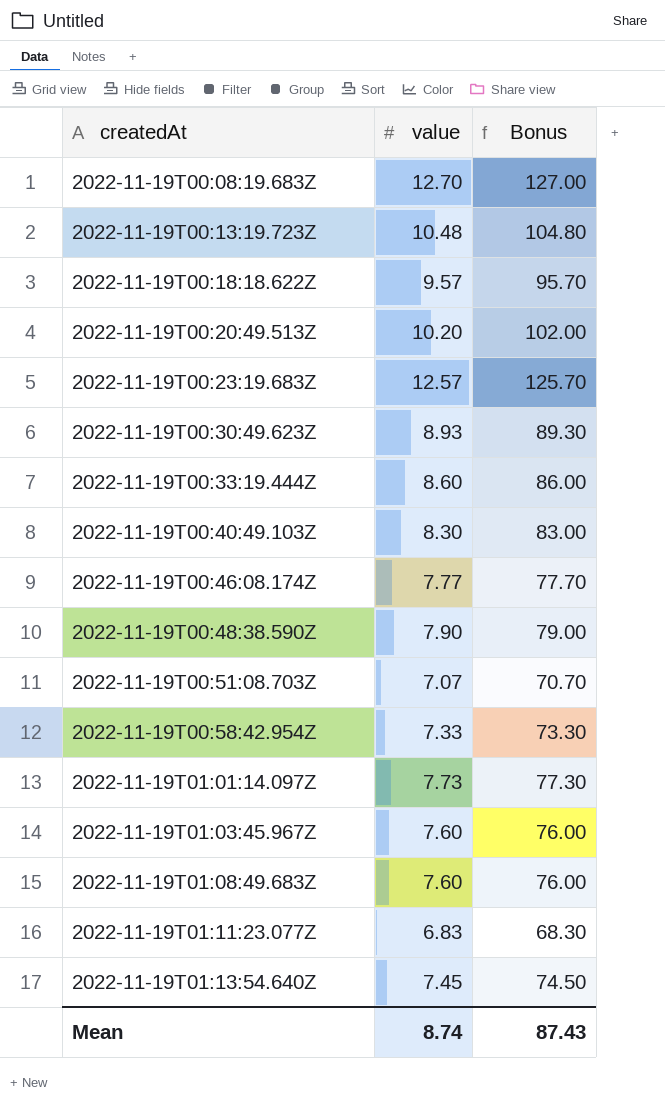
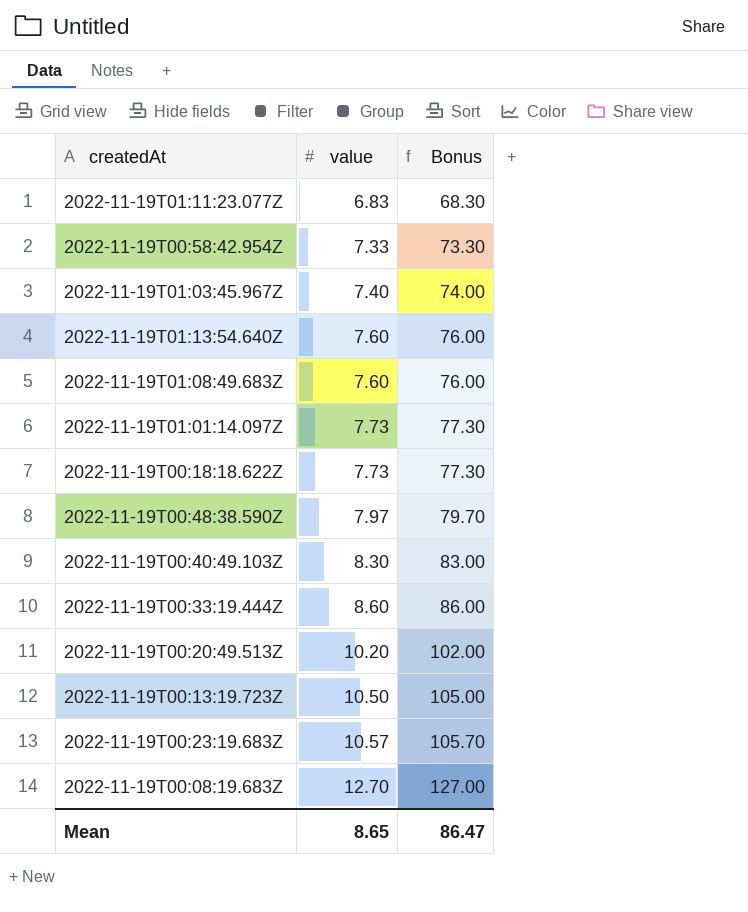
row order: createdAt ascending -> value ascending
row 2022-11-19T00:30:49.623Z: 8.93 | 89.30 -> none
row 2022-11-19T00:46:08.174Z: 7.77 | 77.70 -> none
row 2022-11-19T00:51:08.703Z: 7.07 | 70.70 -> none
2022-11-19T01:03:45.967Z | value: 7.60 -> 7.40
2022-11-19T01:03:45.967Z | Bonus: 76.00 -> 74.00
2022-11-19T01:13:54.640Z | value: 7.45 -> 7.60
2022-11-19T01:13:54.640Z | Bonus: 74.50 -> 76.00
2022-11-19T00:18:18.622Z | value: 9.57 -> 7.73
2022-11-19T00:18:18.622Z | Bonus: 95.70 -> 77.30
2022-11-19T00:48:38.590Z | value: 7.90 -> 7.97
2022-11-19T00:48:38.590Z | Bonus: 79.00 -> 79.70
2022-11-19T00:13:19.723Z | value: 10.48 -> 10.50
2022-11-19T00:13:19.723Z | Bonus: 104.80 -> 105.00
2022-11-19T00:23:19.683Z | value: 12.57 -> 10.57
2022-11-19T00:23:19.683Z | Bonus: 125.70 -> 105.70
Mean | value: 8.74 -> 8.65
Mean | Bonus: 87.43 -> 86.47

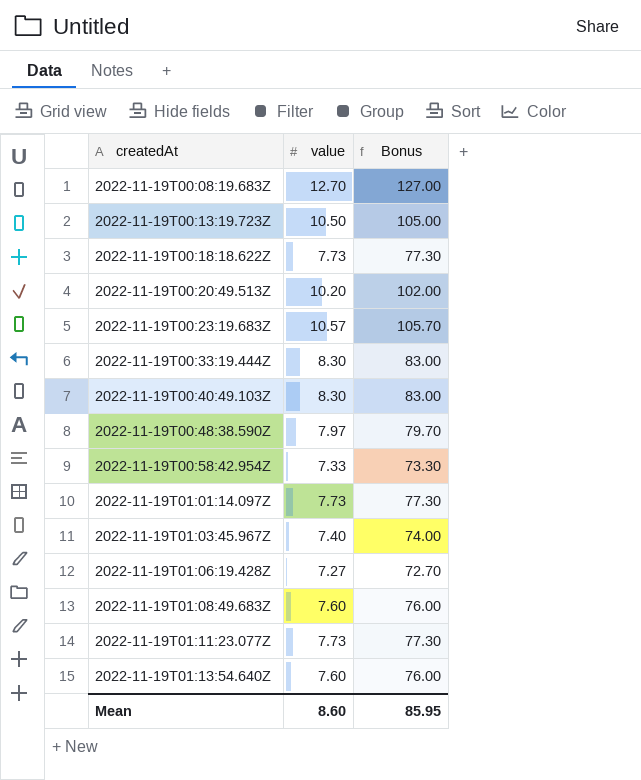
row order: value ascending -> createdAt ascending
2022-11-19T00:33:19.444Z | value: 8.60 -> 8.30
2022-11-19T00:33:19.444Z | Bonus: 86.00 -> 83.00
row 2022-11-19T01:06:19.428Z: none -> 7.27 | 72.70
2022-11-19T01:11:23.077Z | value: 6.83 -> 7.73
2022-11-19T01:11:23.077Z | Bonus: 68.30 -> 77.30
Mean | value: 8.65 -> 8.60
Mean | Bonus: 86.47 -> 85.95

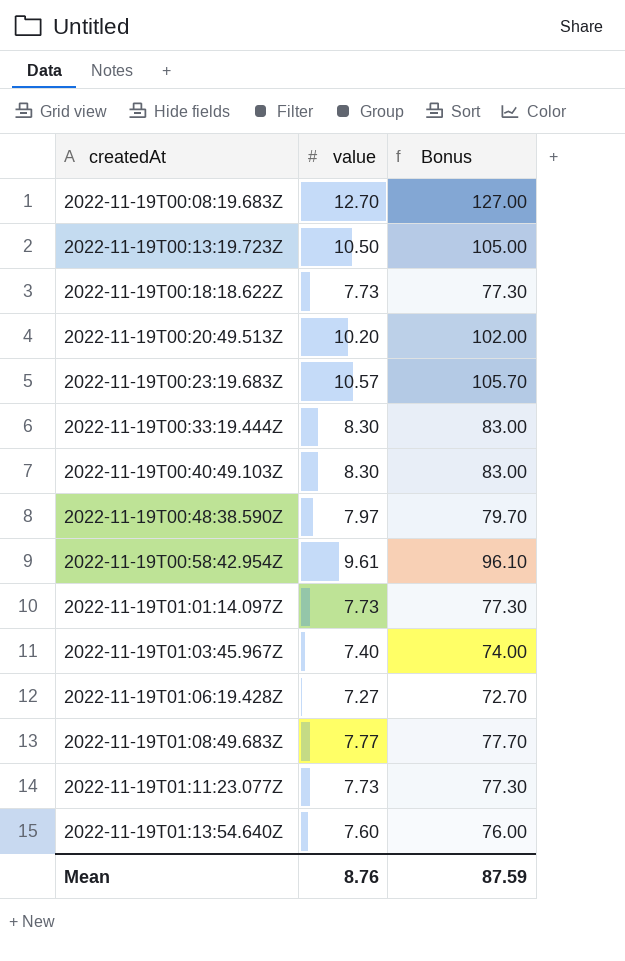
2022-11-19T00:58:42.954Z | value: 7.33 -> 9.61
2022-11-19T00:58:42.954Z | Bonus: 73.30 -> 96.10
2022-11-19T01:08:49.683Z | value: 7.60 -> 7.77
2022-11-19T01:08:49.683Z | Bonus: 76.00 -> 77.70
Mean | value: 8.60 -> 8.76
Mean | Bonus: 85.95 -> 87.59

